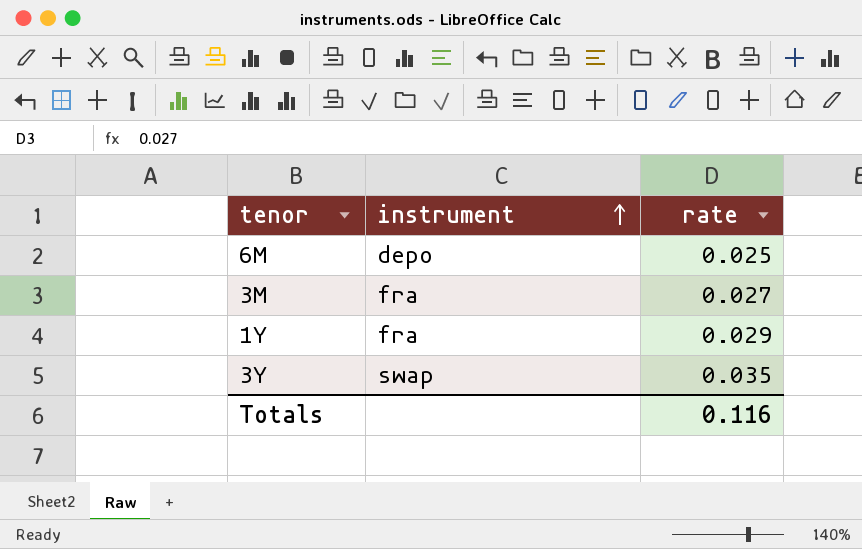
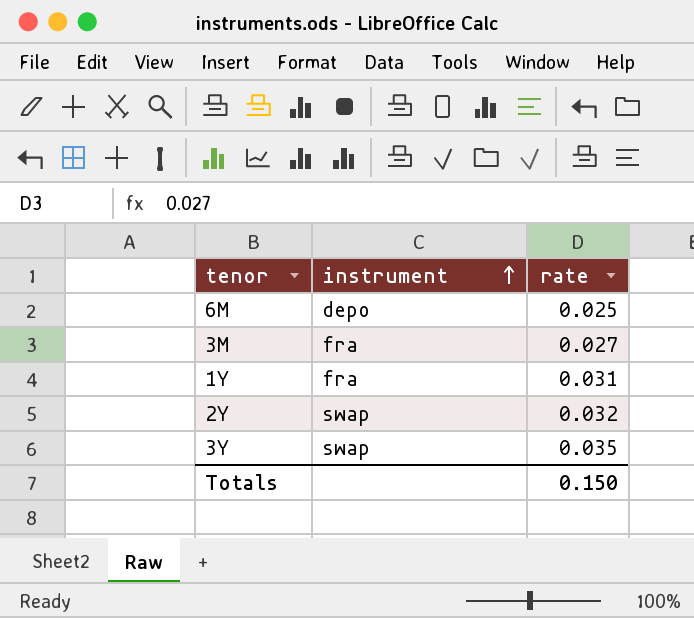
1Y | rate: 0.029 -> 0.031
row 2Y: none -> swap | 0.032
Totals | rate: 0.116 -> 0.150

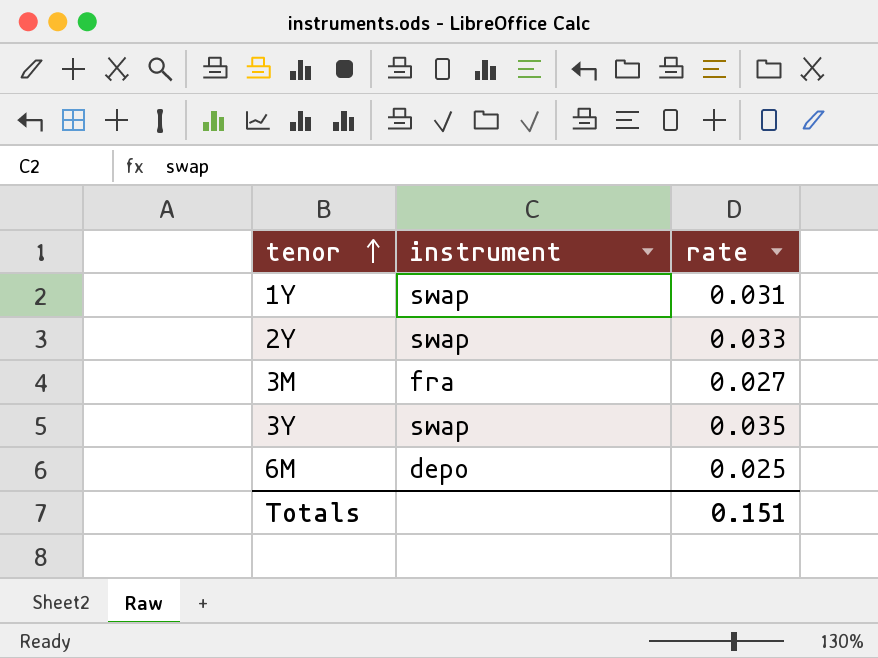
row order: instrument ascending -> tenor ascending
1Y | instrument: fra -> swap
2Y | rate: 0.032 -> 0.033
Totals | rate: 0.150 -> 0.151

